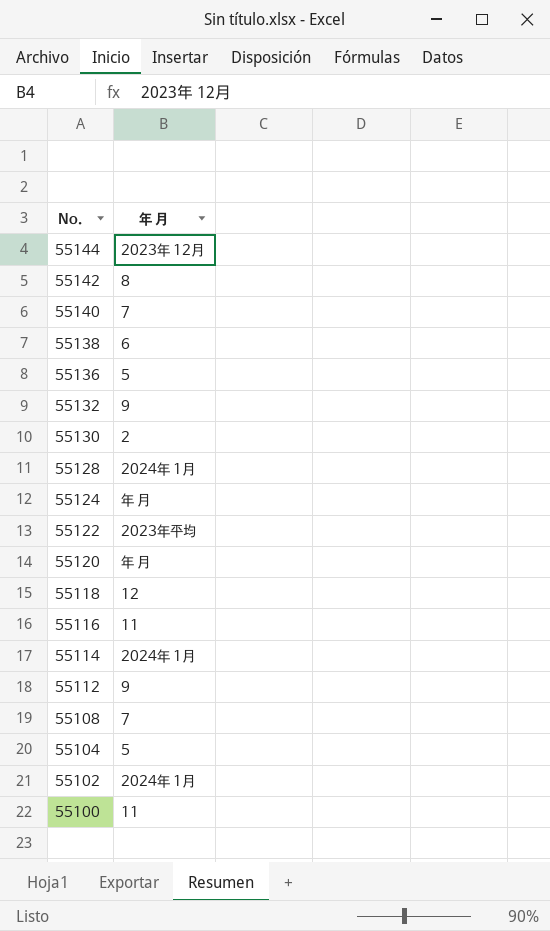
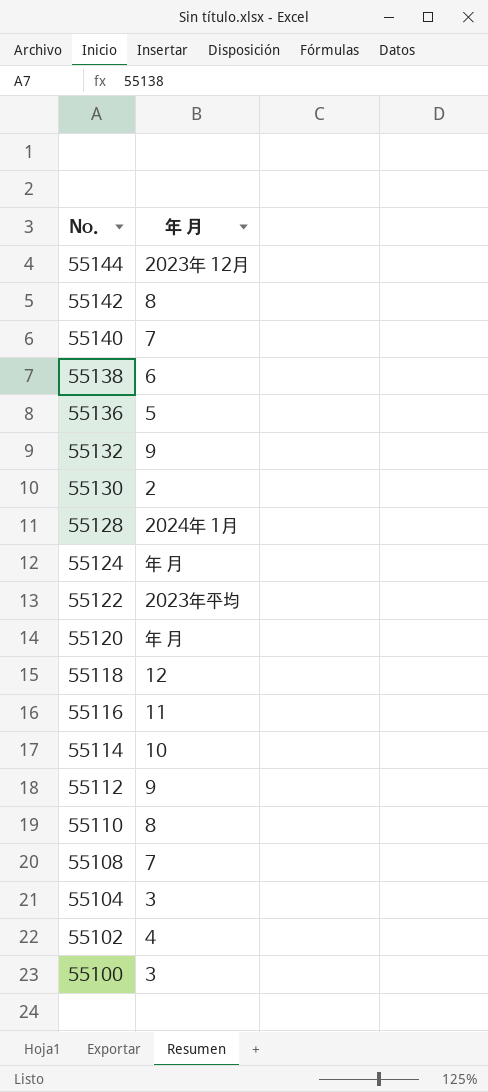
55114 | 年 月: 2024年 1月 -> 10
row 55110: none -> 8
55104 | 年 月: 5 -> 3
55102 | 年 月: 2024年 1月 -> 4
55100 | 年 月: 11 -> 3

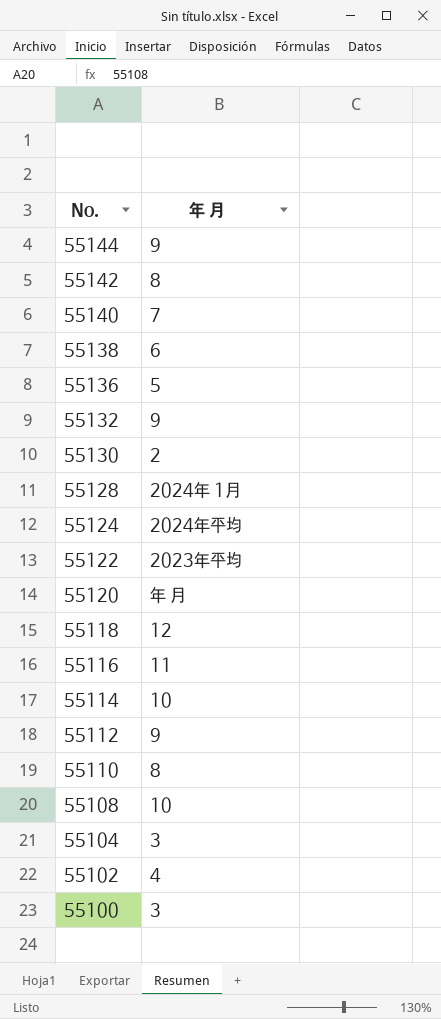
55144 | 年 月: 2023年 12月 -> 9
55124 | 年 月: 年 月 -> 2024年平均
55108 | 年 月: 7 -> 10

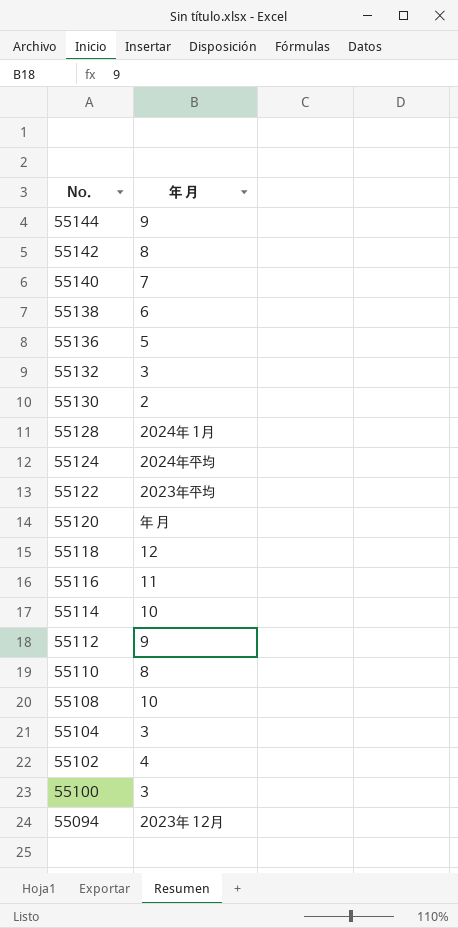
55132 | 年 月: 9 -> 3
row 55094: none -> 2023年 12月

